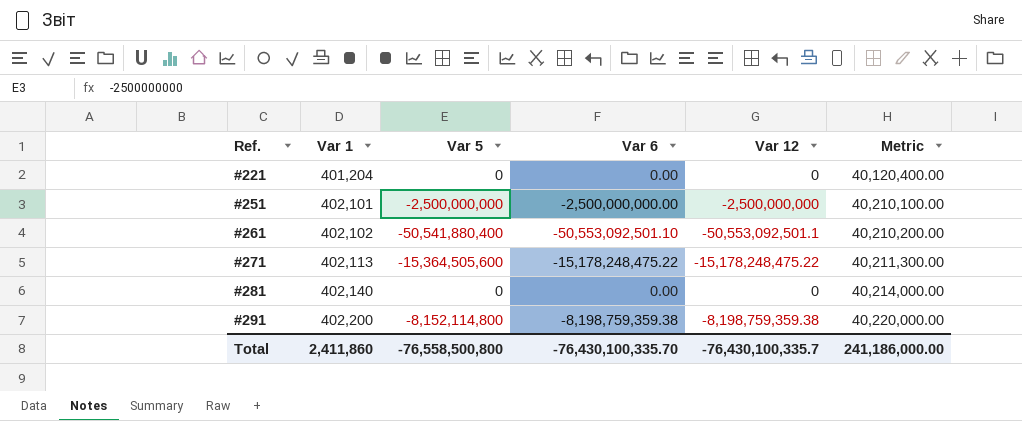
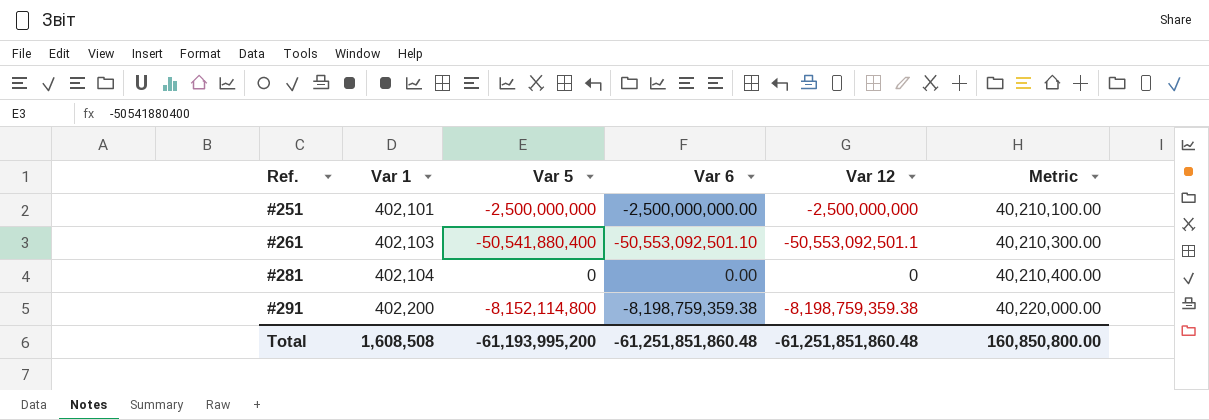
row #221: 401,204 | 0 | 0.00 | 0 | 40,120,400.00 -> none
row #271: 402,113 | -15,364,505,600 | -15,178,248,475.22 | -15,178,248,475.22 | 40,211,300.00 -> none
#261 | Var 1: 402,102 -> 402,103
#261 | Metric: 40,210,200.00 -> 40,210,300.00
#281 | Var 1: 402,140 -> 402,104
#281 | Metric: 40,214,000.00 -> 40,210,400.00
Total | Var 1: 2,411,860 -> 1,608,508
Total | Var 5: -76,558,500,800 -> -61,193,995,200
Total | Var 6: -76,430,100,335.70 -> -61,251,851,860.48
Total | Var 12: -76,430,100,335.7 -> -61,251,851,860.48
Total | Metric: 241,186,000.00 -> 160,850,800.00

